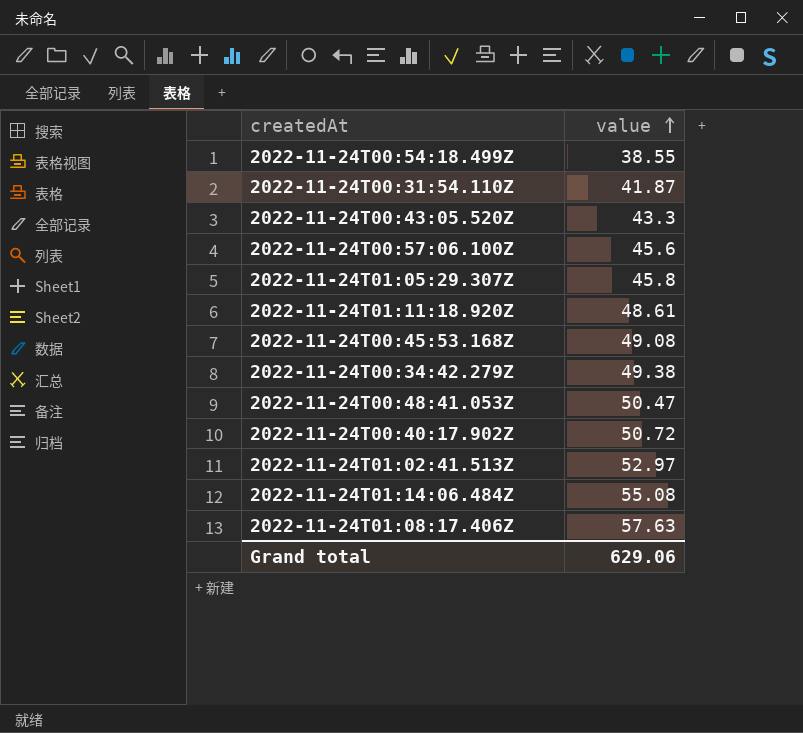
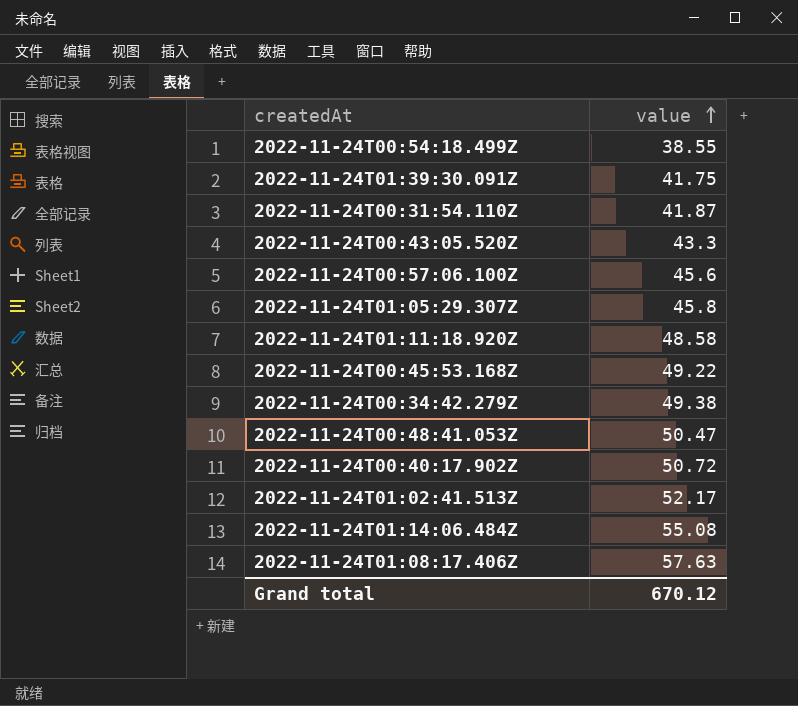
row 2022-11-24T01:39:30.091Z: none -> 41.75
2022-11-24T01:11:18.920Z | value: 48.61 -> 48.58
2022-11-24T00:45:53.168Z | value: 49.08 -> 49.22
2022-11-24T01:02:41.513Z | value: 52.97 -> 52.17
Grand total | value: 629.06 -> 670.12

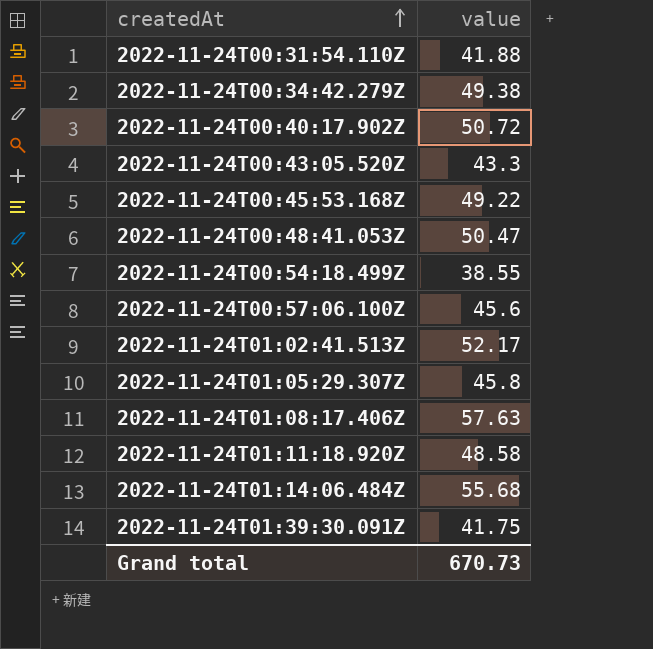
row order: value ascending -> createdAt ascending
2022-11-24T00:31:54.110Z | value: 41.87 -> 41.88
2022-11-24T01:14:06.484Z | value: 55.08 -> 55.68
Grand total | value: 670.12 -> 670.73

